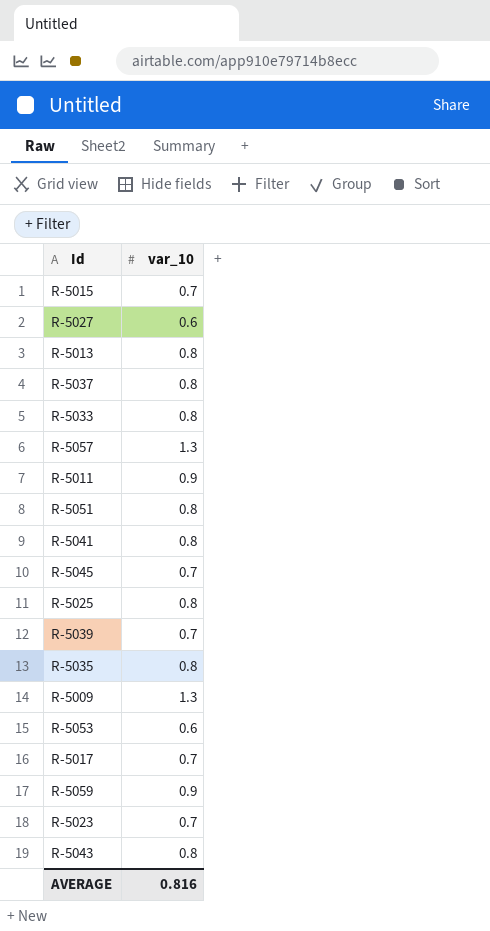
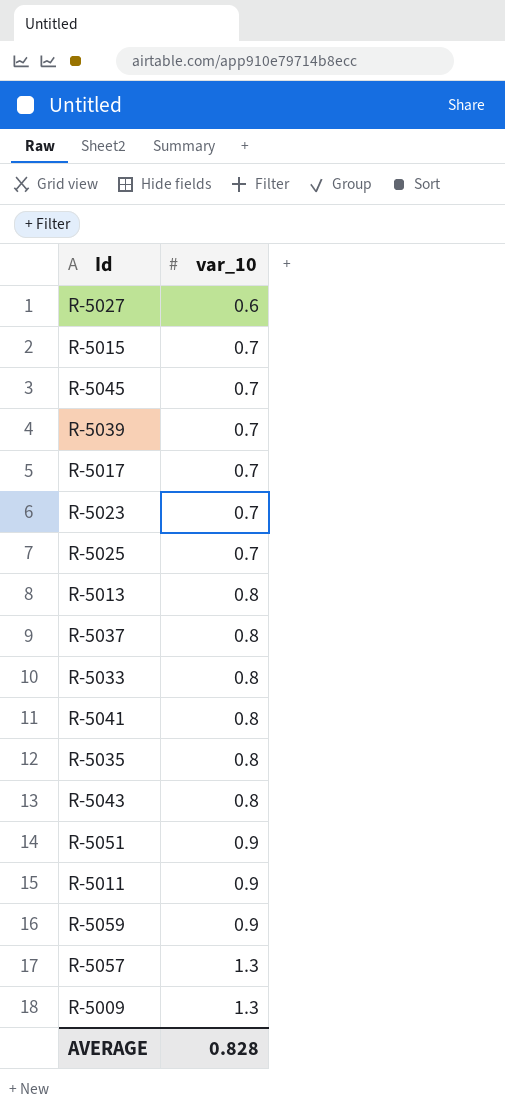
row order: none -> var_10 ascending
row R-5053: 0.6 -> none
R-5025 | var_10: 0.8 -> 0.7
R-5051 | var_10: 0.8 -> 0.9
AVERAGE | var_10: 0.816 -> 0.828

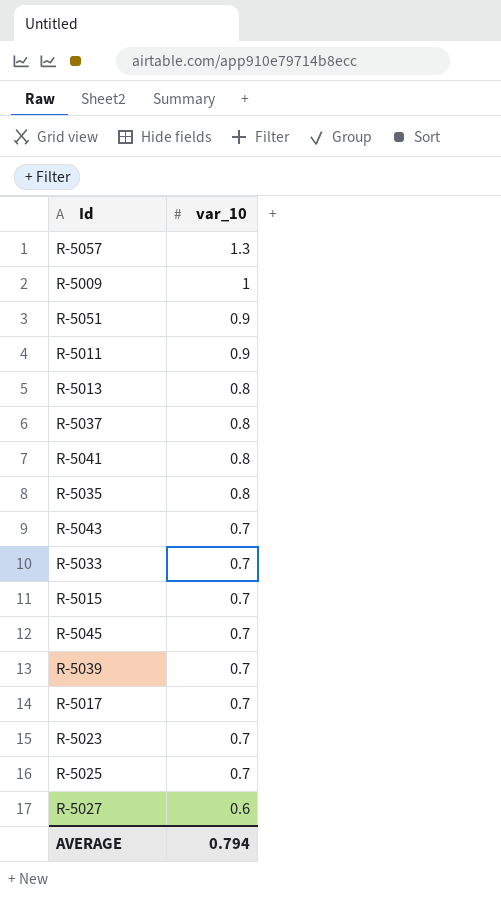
row order: var_10 ascending -> var_10 descending
row R-5059: 0.9 -> none
R-5009 | var_10: 1.3 -> 1
R-5043 | var_10: 0.8 -> 0.7
R-5033 | var_10: 0.8 -> 0.7
AVERAGE | var_10: 0.828 -> 0.794

